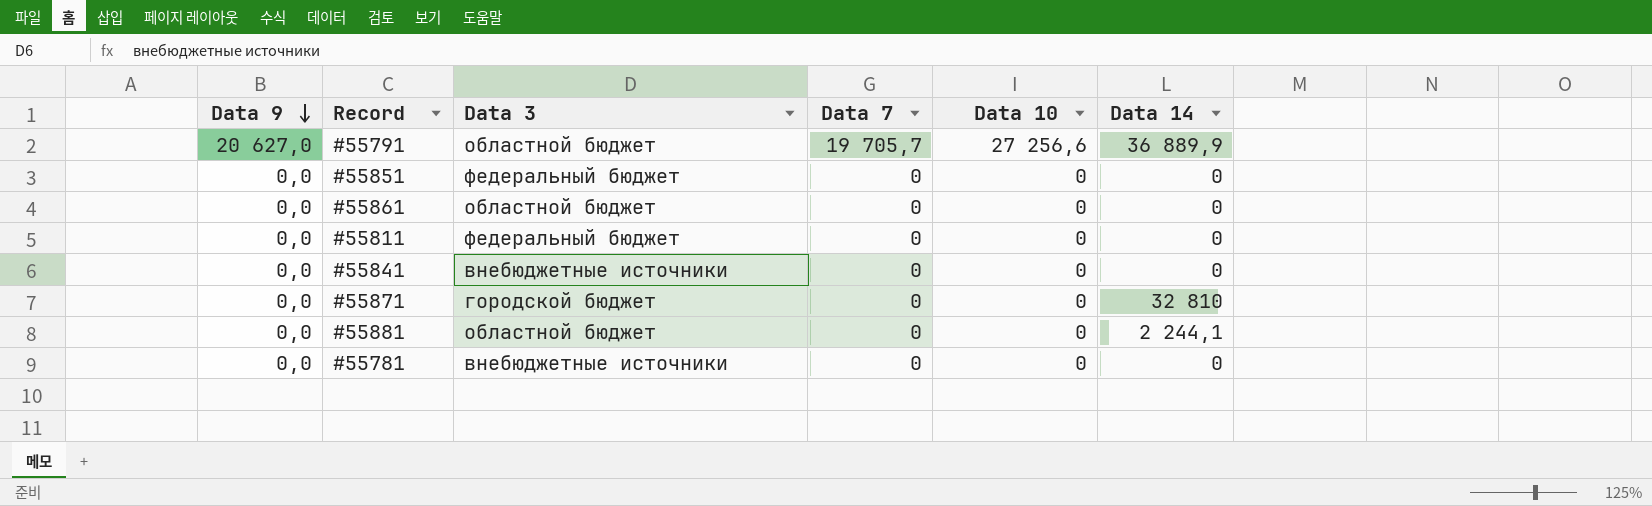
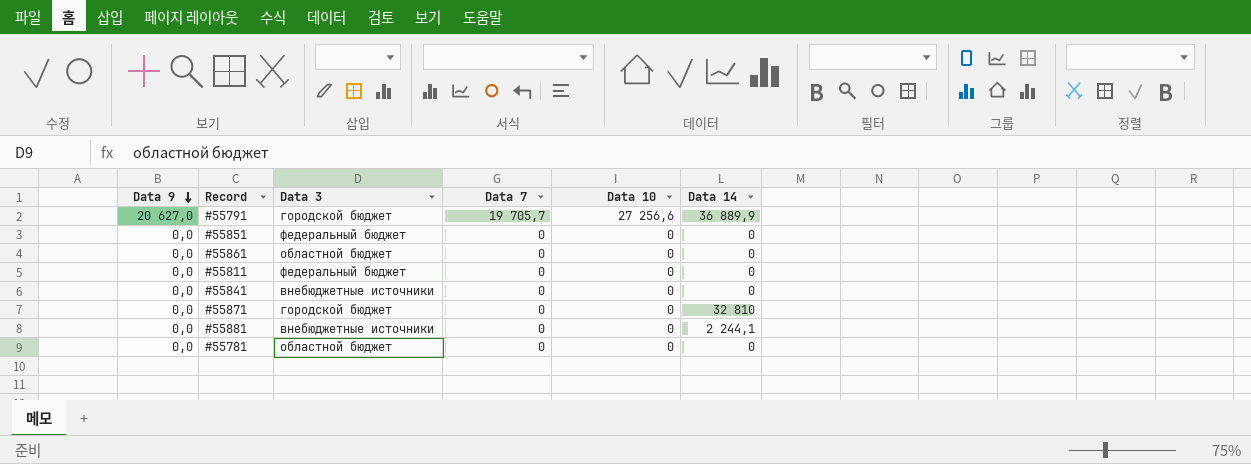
#55791 | Data 3: областной бюджет -> городской бюджет
#55881 | Data 3: областной бюджет -> внебюджетные источники
#55781 | Data 3: внебюджетные источники -> областной бюджет

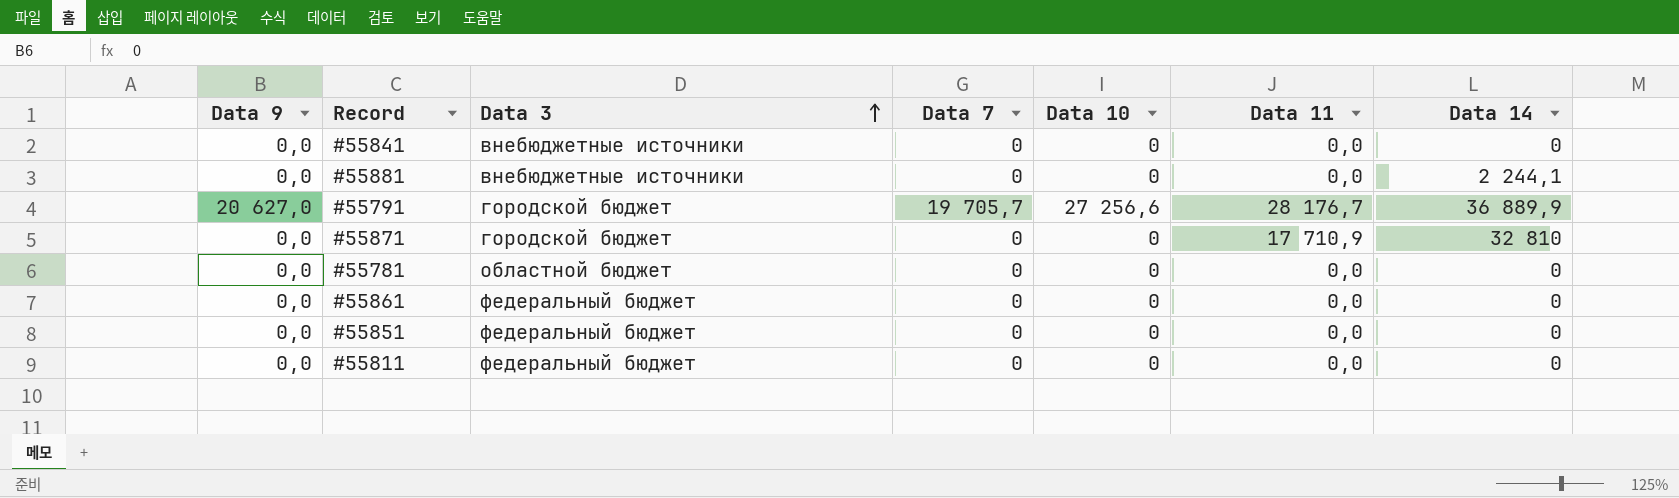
row order: Data 9 descending -> Data 3 ascending
column Data 11 | position: none -> 6
#55861 | Data 3: областной бюджет -> федеральный бюджет

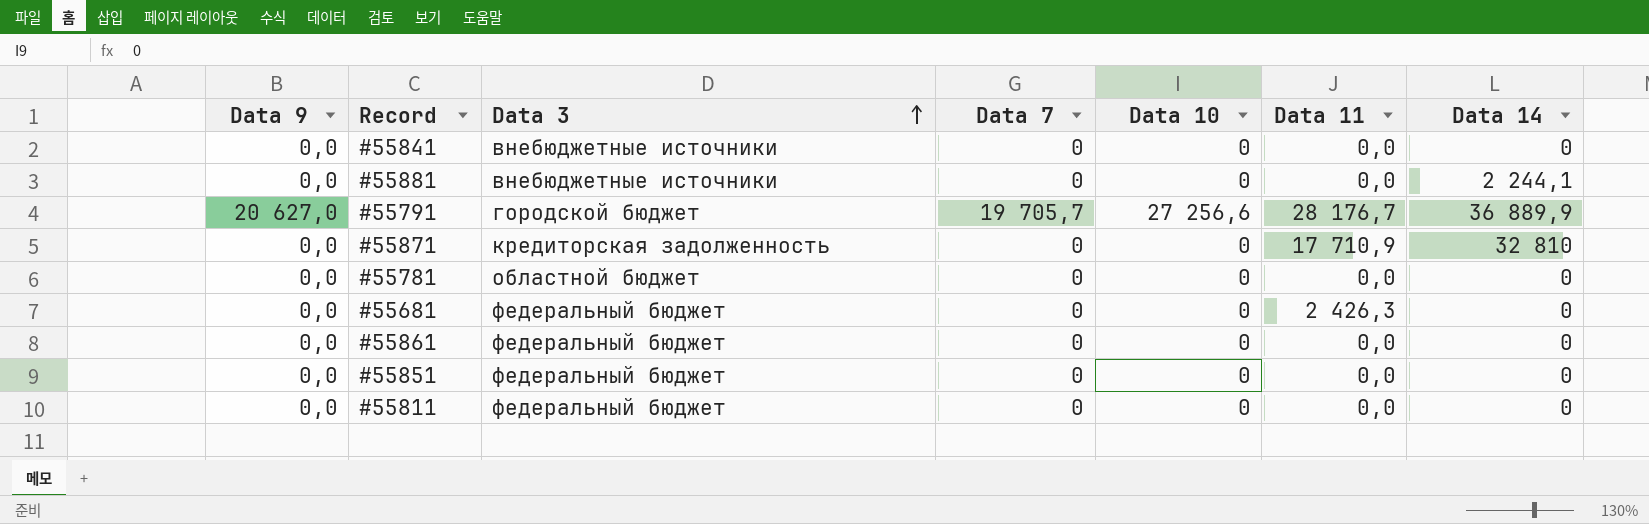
#55871 | Data 3: городской бюджет -> кредиторская задолженность
row #55681: none -> 0,0 | федеральный бюджет | 0 | 0 | 2 426,3 | 0

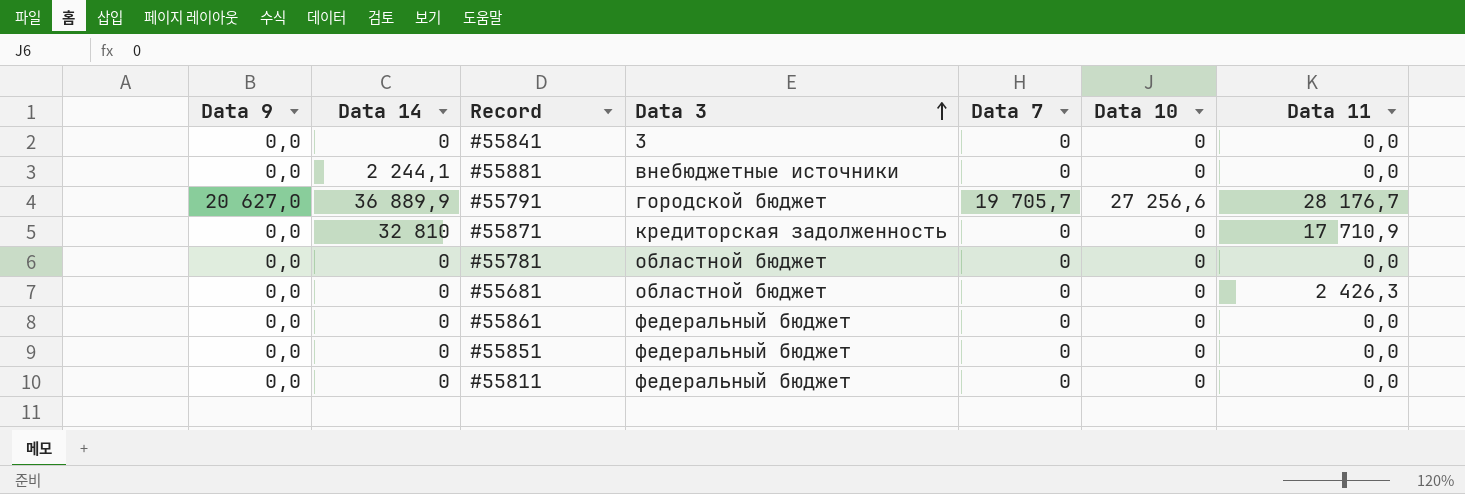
column Data 14 | position: 7 -> 2
#55841 | Data 3: внебюджетные источники -> 3
#55681 | Data 3: федеральный бюджет -> областной бюджет

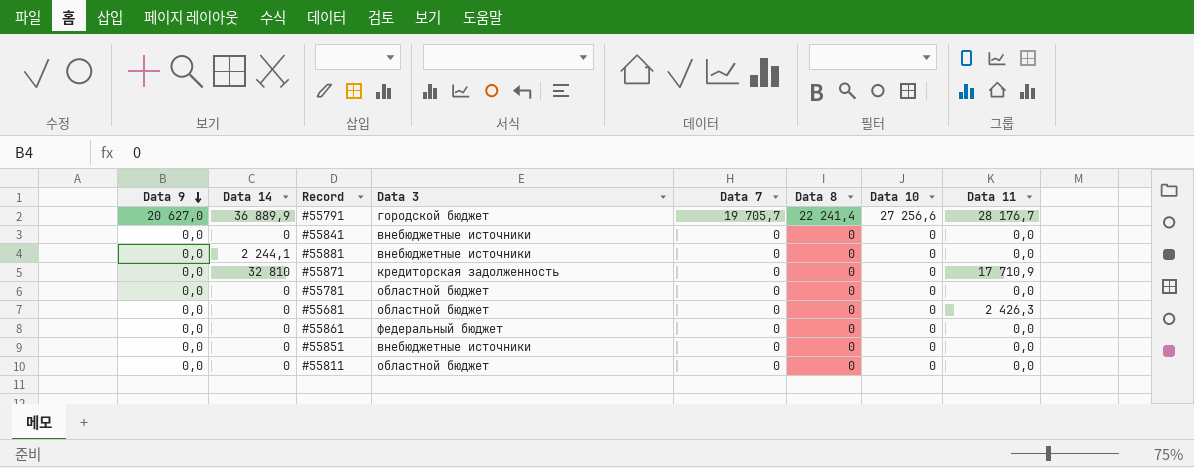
row order: Data 3 ascending -> Data 9 descending
column Data 8 | position: none -> 6
#55841 | Data 3: 3 -> внебюджетные источники
#55851 | Data 3: федеральный бюджет -> внебюджетные источники
#55811 | Data 3: федеральный бюджет -> областной бюджет

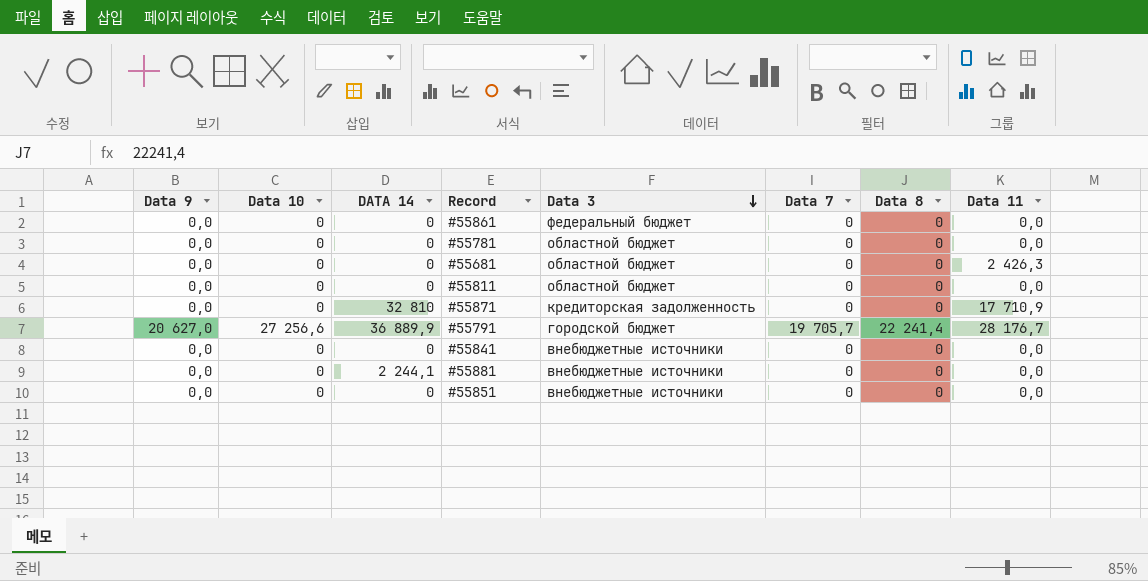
row order: Data 9 descending -> Data 3 descending
column Data 10 | position: 7 -> 2
column name: Data 14 -> DATA 14

